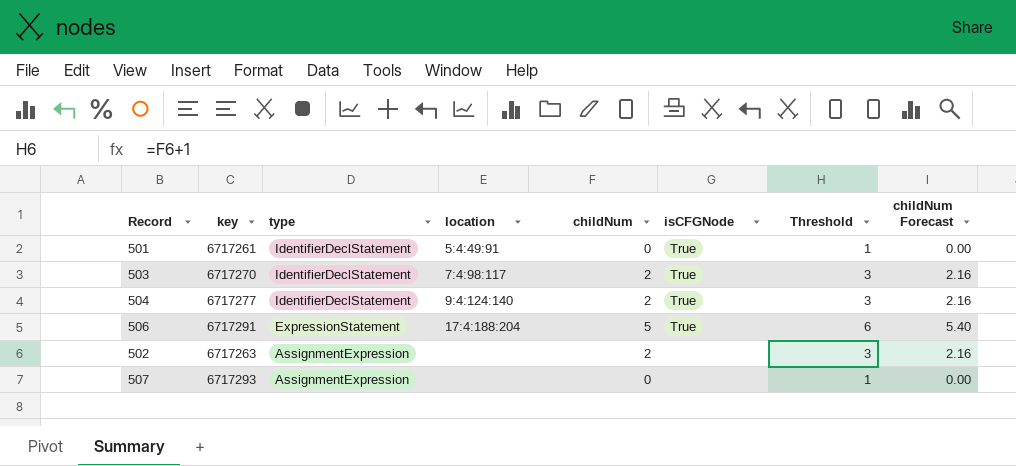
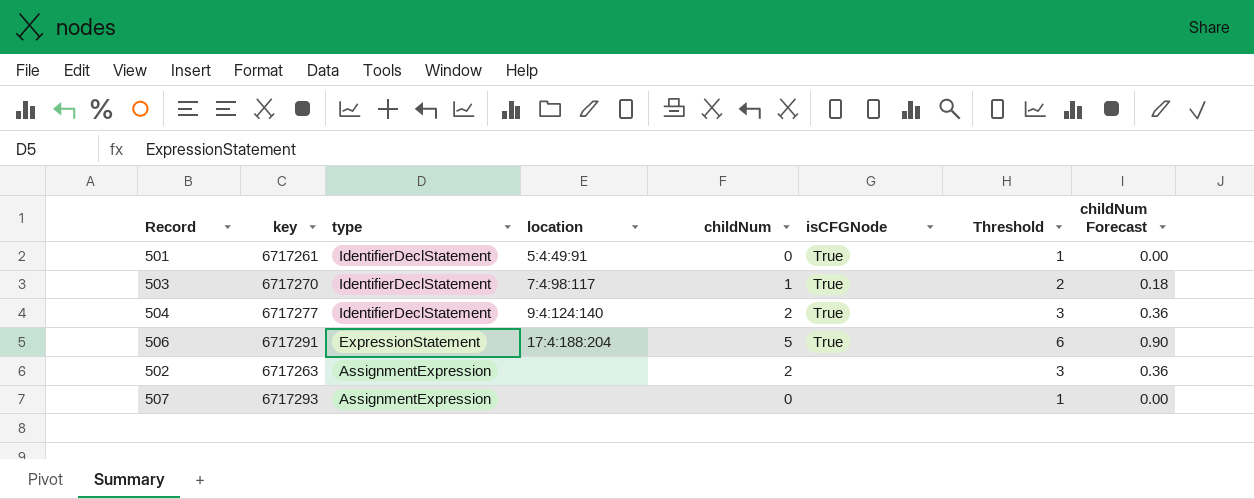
column childNum Forecast | formula: [childNum] * 1.08 -> [childNum] * 0.18
503 | childNum: 2 -> 1
503 | Threshold: 3 -> 2

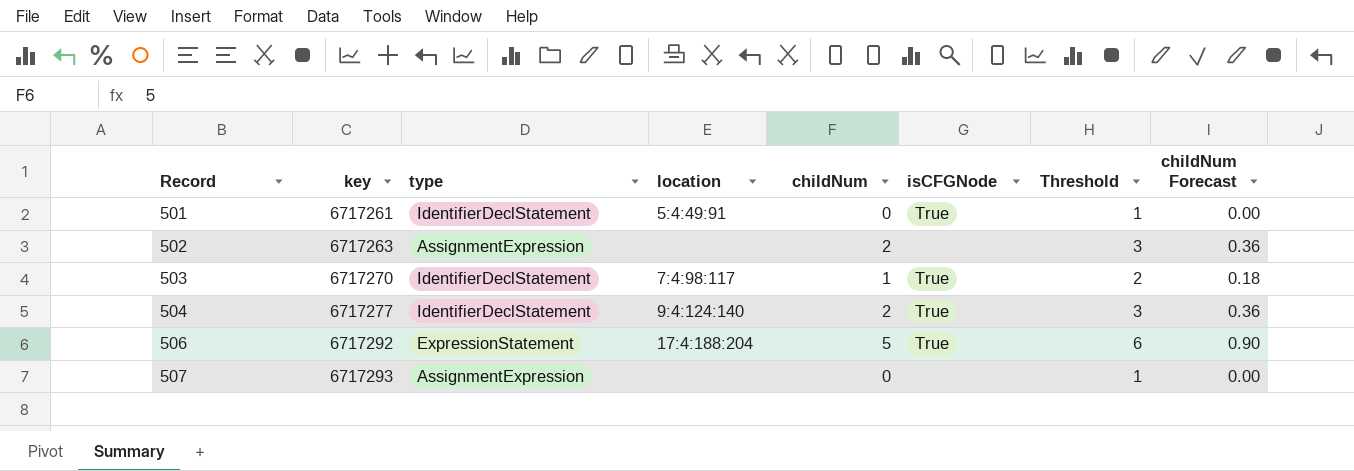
row order: type descending -> Record ascending
506 | key: 6717291 -> 6717292

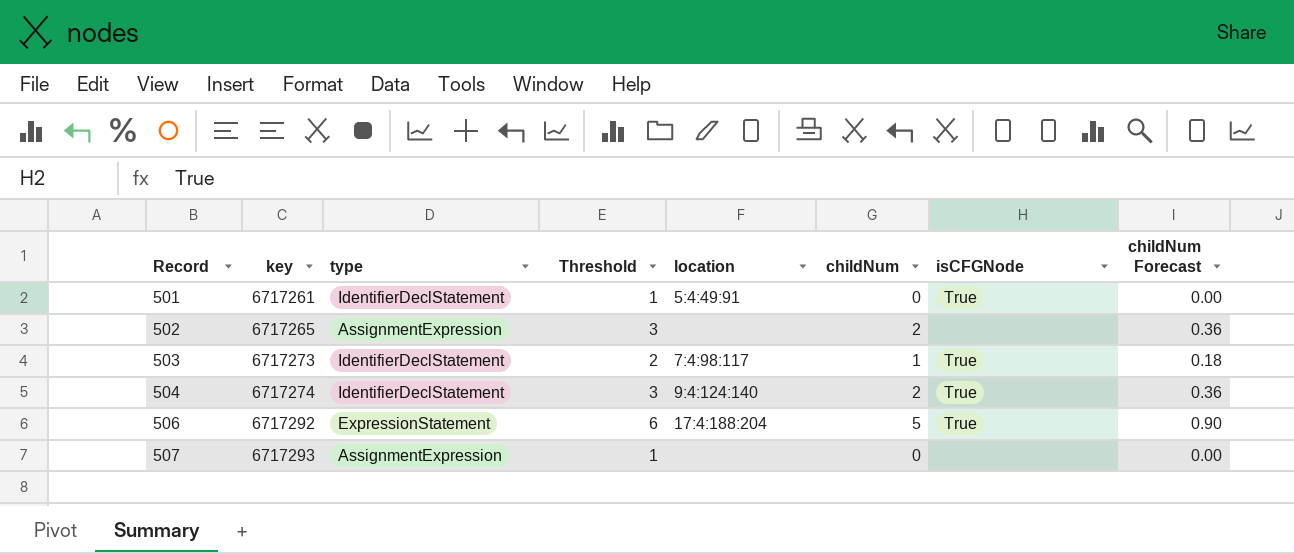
column Threshold | position: 7 -> 4
502 | key: 6717263 -> 6717265
503 | key: 6717270 -> 6717273
504 | key: 6717277 -> 6717274

